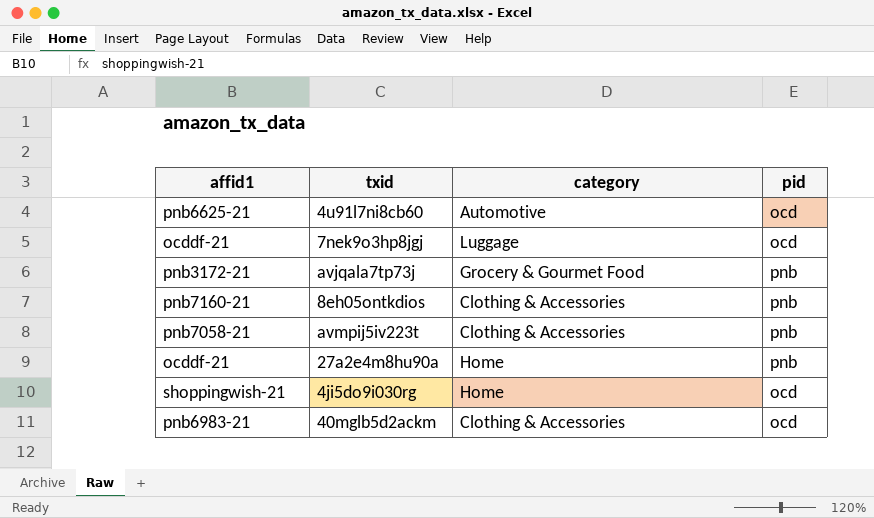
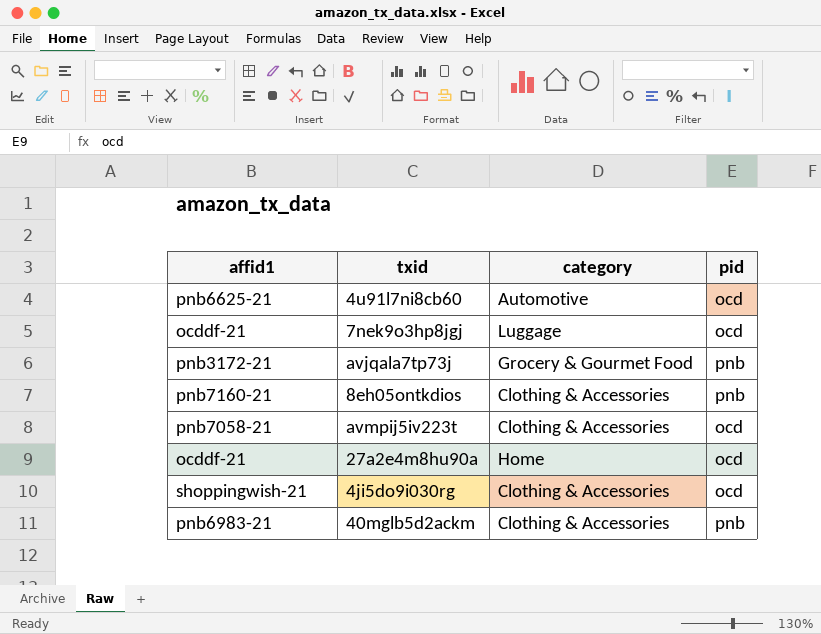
avmpij5iv223t | pid: pnb -> ocd
27a2e4m8hu90a | pid: pnb -> ocd
4ji5do9i030rg | category: Home -> Clothing & Accessories
40mglb5d2ackm | pid: ocd -> pnb

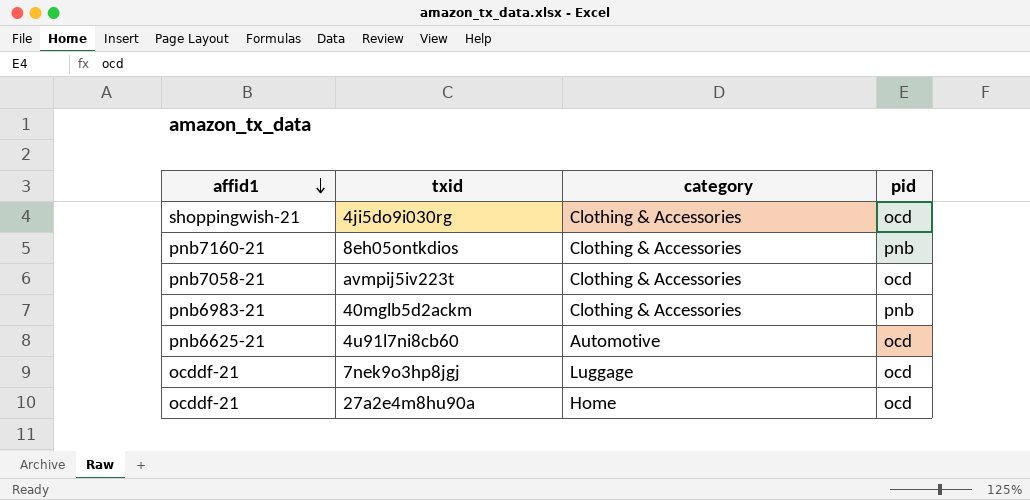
row order: none -> affid1 descending
row avjqala7tp73j: pnb3172-21 | Grocery & Gourmet Food | pnb -> none

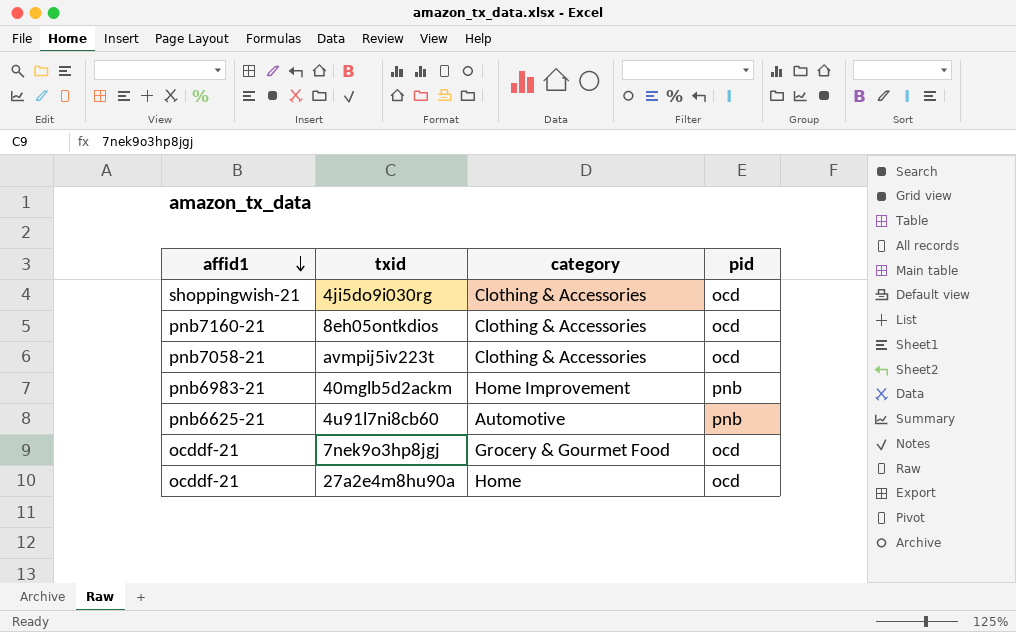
8eh05ontkdios | pid: pnb -> ocd
40mglb5d2ackm | category: Clothing & Accessories -> Home Improvement
4u91l7ni8cb60 | pid: ocd -> pnb
7nek9o3hp8jgj | category: Luggage -> Grocery & Gourmet Food

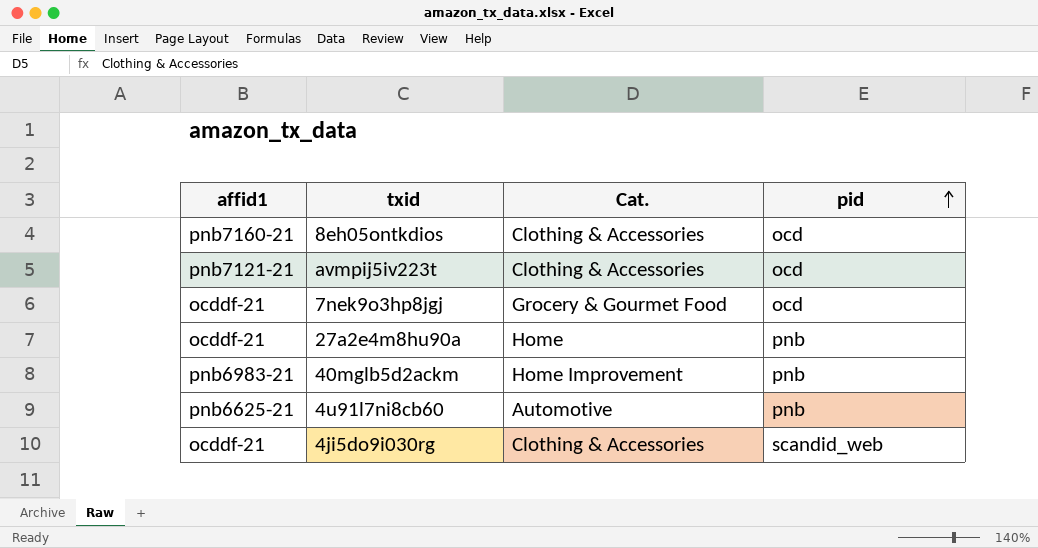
row order: affid1 descending -> pid ascending
column name: category -> Cat.
avmpij5iv223t | affid1: pnb7058-21 -> pnb7121-21
27a2e4m8hu90a | pid: ocd -> pnb
4ji5do9i030rg | affid1: shoppingwish-21 -> ocddf-21
4ji5do9i030rg | pid: ocd -> scandid_web

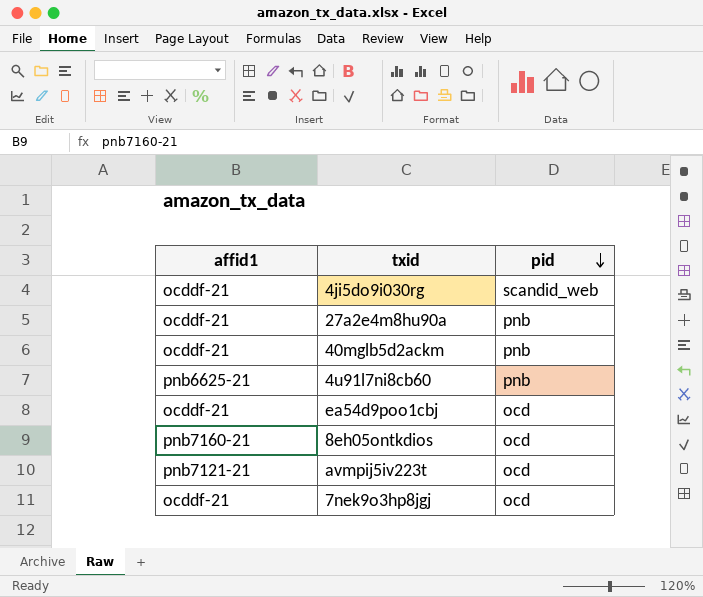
row order: pid ascending -> pid descending
column Cat. | position: 3 -> none
40mglb5d2ackm | affid1: pnb6983-21 -> ocddf-21
row ea54d9poo1cbj: none -> ocddf-21 | ocd

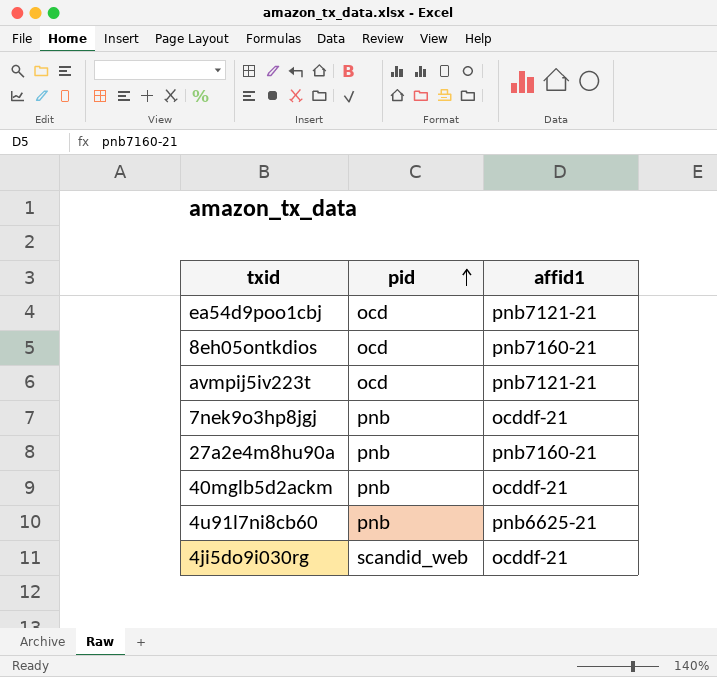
row order: pid descending -> pid ascending
column affid1 | position: 1 -> 3
ea54d9poo1cbj | affid1: ocddf-21 -> pnb7121-21
7nek9o3hp8jgj | pid: ocd -> pnb
27a2e4m8hu90a | affid1: ocddf-21 -> pnb7160-21

